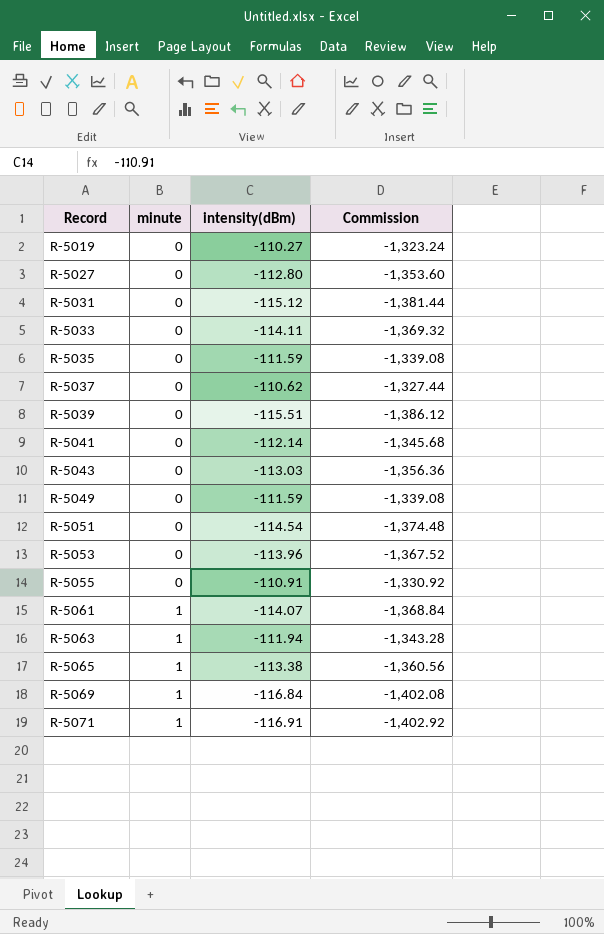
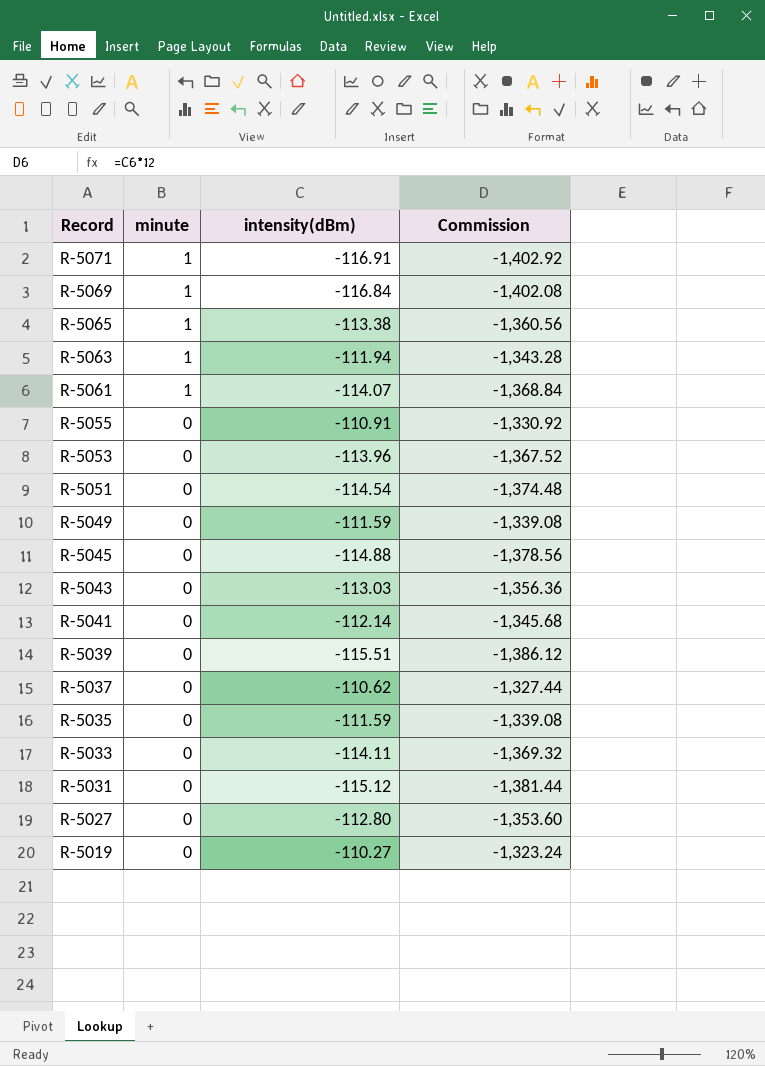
row order: Record ascending -> Record descending
row R-5045: none -> 0 | -114.88 | -1,378.56

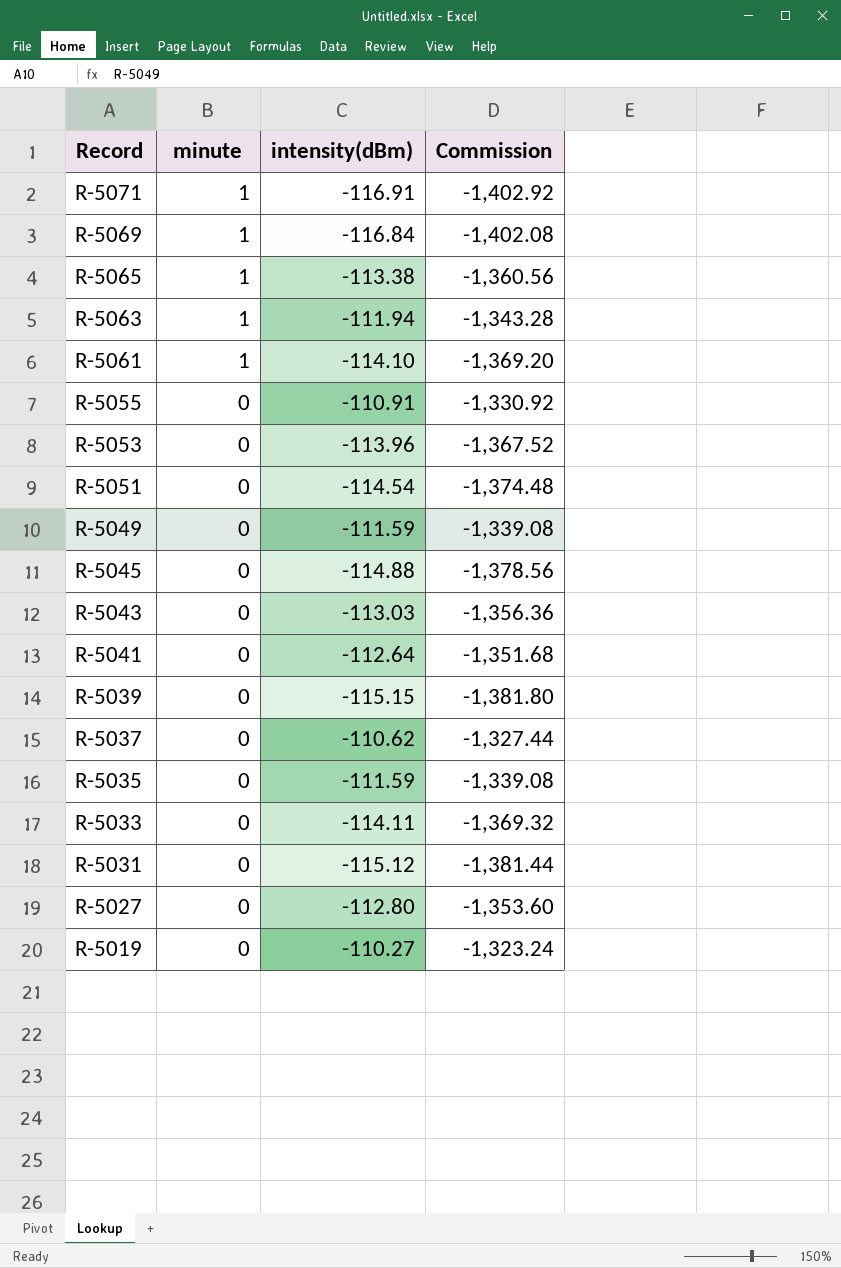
R-5061 | intensity(dBm): -114.07 -> -114.10
R-5061 | Commission: -1,368.84 -> -1,369.20
R-5041 | intensity(dBm): -112.14 -> -112.64
R-5041 | Commission: -1,345.68 -> -1,351.68
R-5039 | intensity(dBm): -115.51 -> -115.15
R-5039 | Commission: -1,386.12 -> -1,381.80

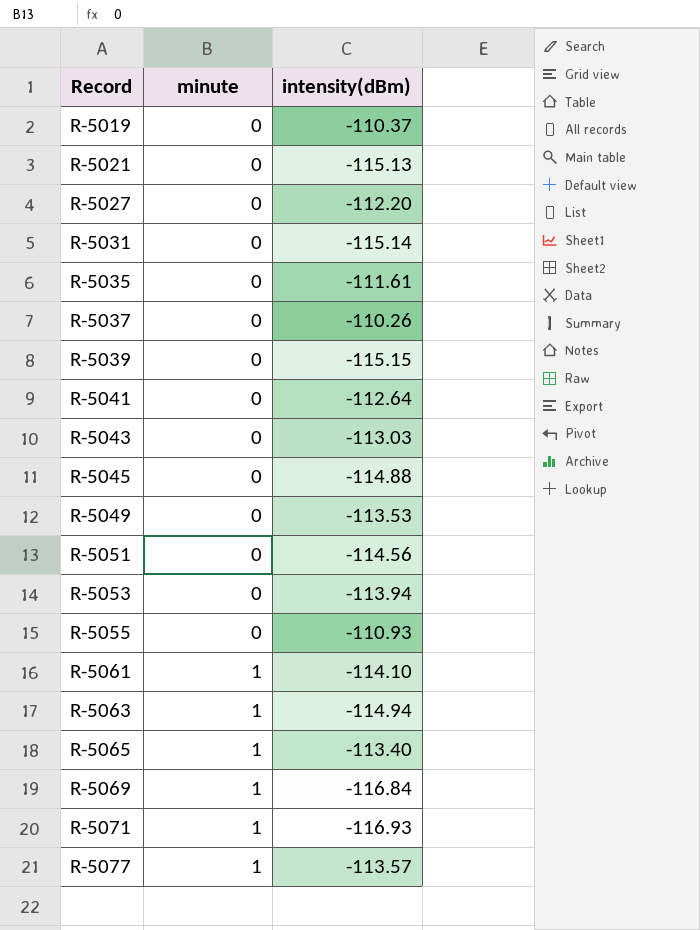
row order: Record descending -> Record ascending
column Commission | formula: [intensity(dBm)] * 12 -> none
row R-5033: 0 | -114.11 | -1,369.32 -> none
R-5019 | intensity(dBm): -110.27 -> -110.37
row R-5021: none -> 0 | -115.13
R-5027 | intensity(dBm): -112.80 -> -112.20
R-5031 | intensity(dBm): -115.12 -> -115.14
R-5035 | intensity(dBm): -111.59 -> -111.61
R-5037 | intensity(dBm): -110.62 -> -110.26
R-5049 | intensity(dBm): -111.59 -> -113.53
R-5051 | intensity(dBm): -114.54 -> -114.56
R-5053 | intensity(dBm): -113.96 -> -113.94
R-5055 | intensity(dBm): -110.91 -> -110.93
R-5063 | intensity(dBm): -111.94 -> -114.94
R-5065 | intensity(dBm): -113.38 -> -113.40
R-5071 | intensity(dBm): -116.91 -> -116.93
row R-5077: none -> 1 | -113.57

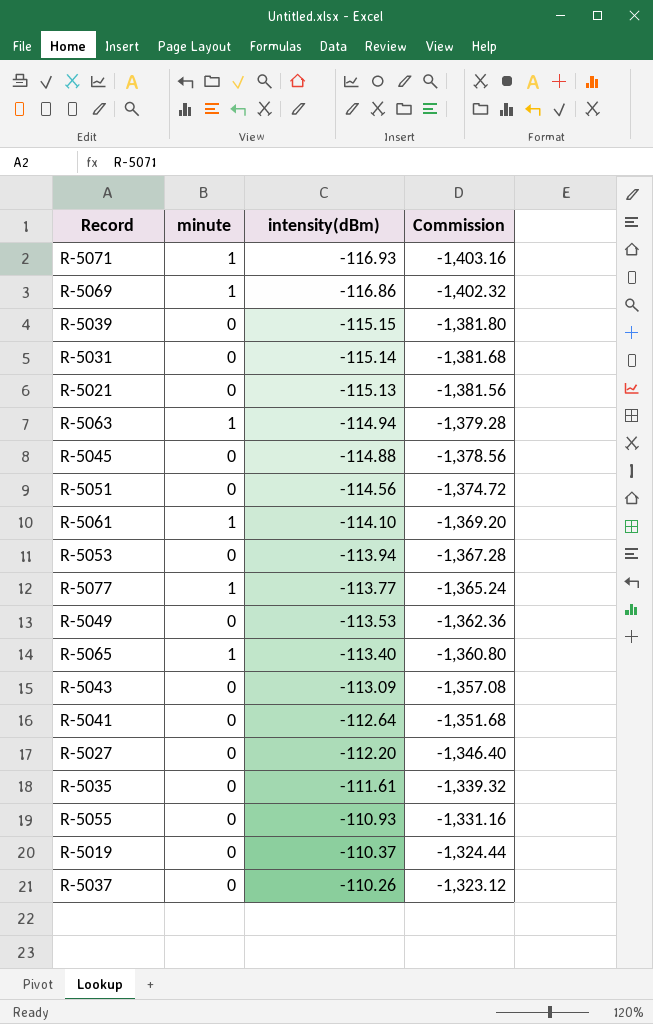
row order: Record ascending -> intensity(dBm) ascending
column Commission | formula: none -> [intensity(dBm)] * 12
R-5069 | intensity(dBm): -116.84 -> -116.86
R-5077 | intensity(dBm): -113.57 -> -113.77
R-5043 | intensity(dBm): -113.03 -> -113.09

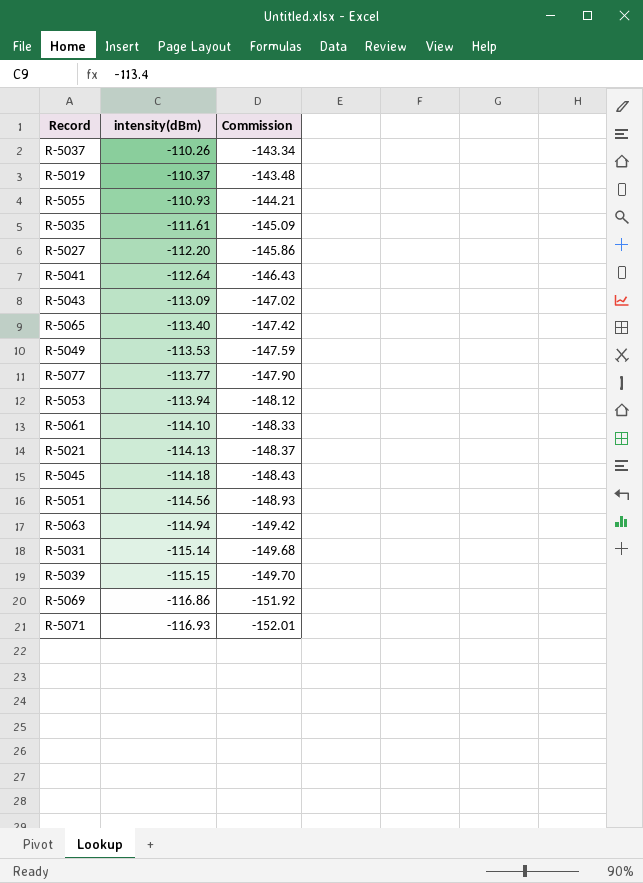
row order: intensity(dBm) ascending -> intensity(dBm) descending
column minute | position: 2 -> none
column Commission | formula: [intensity(dBm)] * 12 -> [intensity(dBm)] * 1.3
R-5021 | intensity(dBm): -115.13 -> -114.13
R-5045 | intensity(dBm): -114.88 -> -114.18

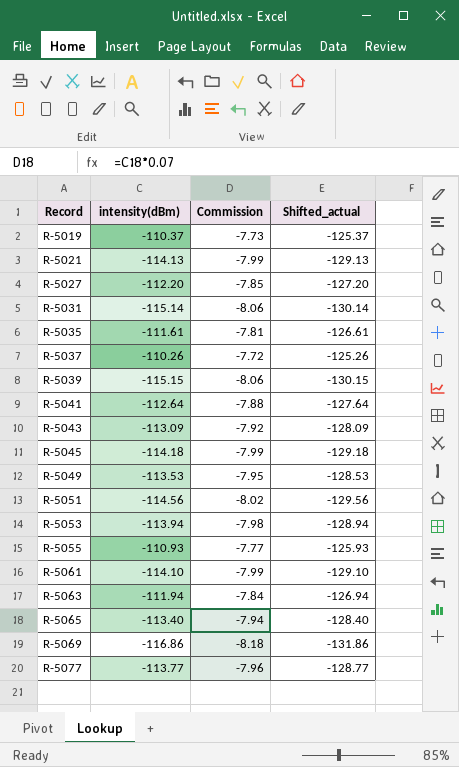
row order: intensity(dBm) descending -> Record ascending
column Commission | formula: [intensity(dBm)] * 1.3 -> [intensity(dBm)] * 0.07
column Shifted_actual | formula: none -> [intensity(dBm)] - 15
row R-5071: -116.93 | -152.01 -> none
R-5063 | intensity(dBm): -114.94 -> -111.94

